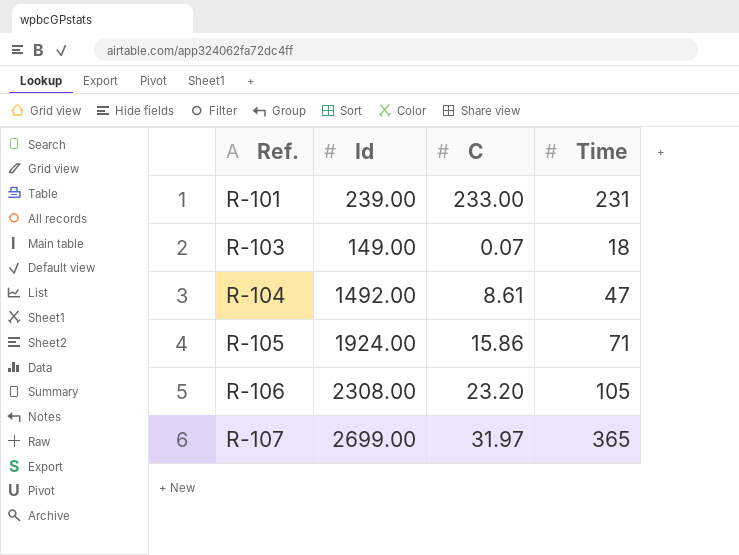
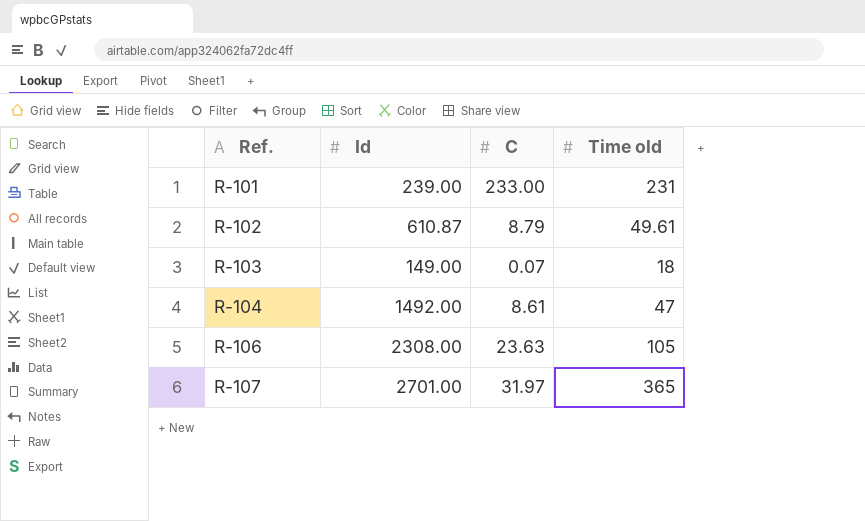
column name: Time -> Time old
row R-105: 1924.00 | 15.86 | 71 -> none
row R-102: none -> 610.87 | 8.79 | 49.61
R-106 | C: 23.20 -> 23.63
R-107 | Id: 2699.00 -> 2701.00

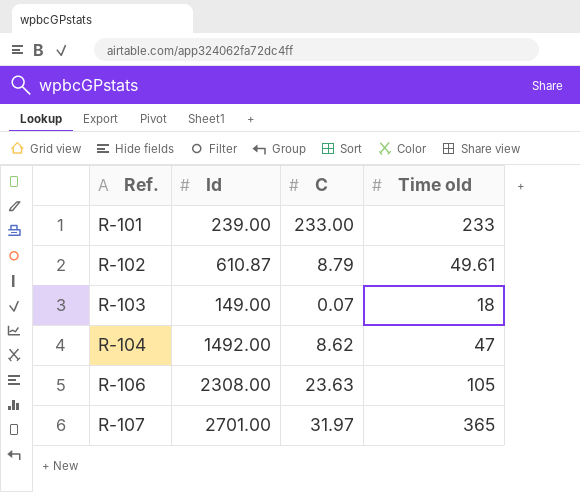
R-101 | Time old: 231 -> 233
R-104 | C: 8.61 -> 8.62

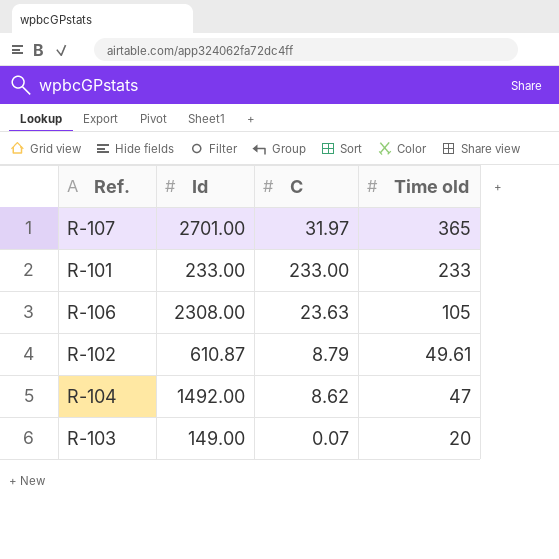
row order: Ref. ascending -> Time old descending
R-101 | Id: 239.00 -> 233.00
R-103 | Time old: 18 -> 20

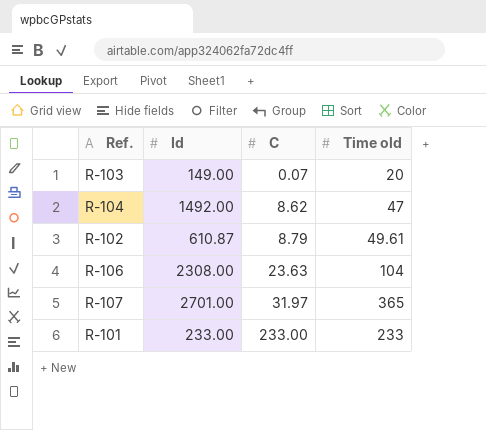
row order: Time old descending -> C ascending
R-106 | Time old: 105 -> 104

